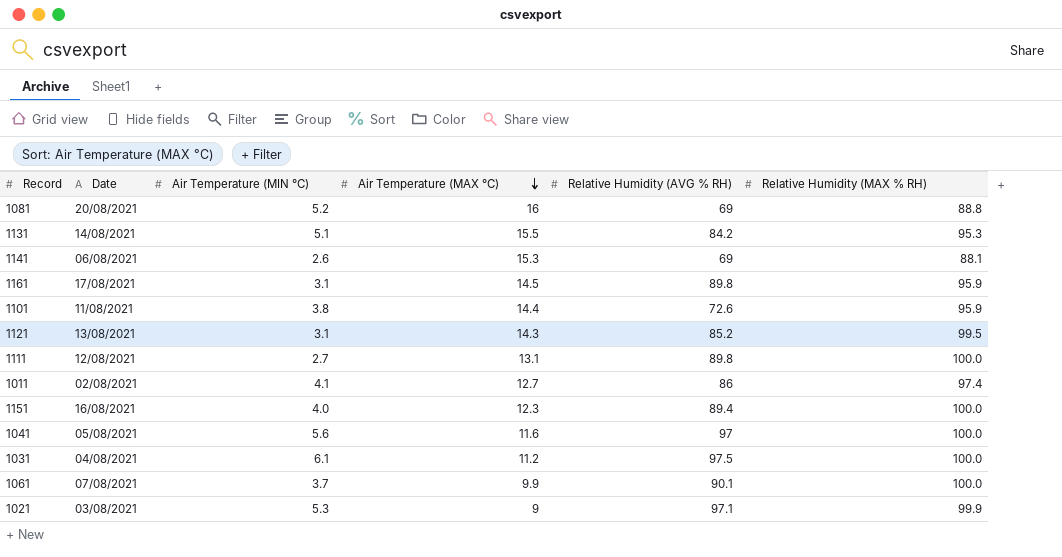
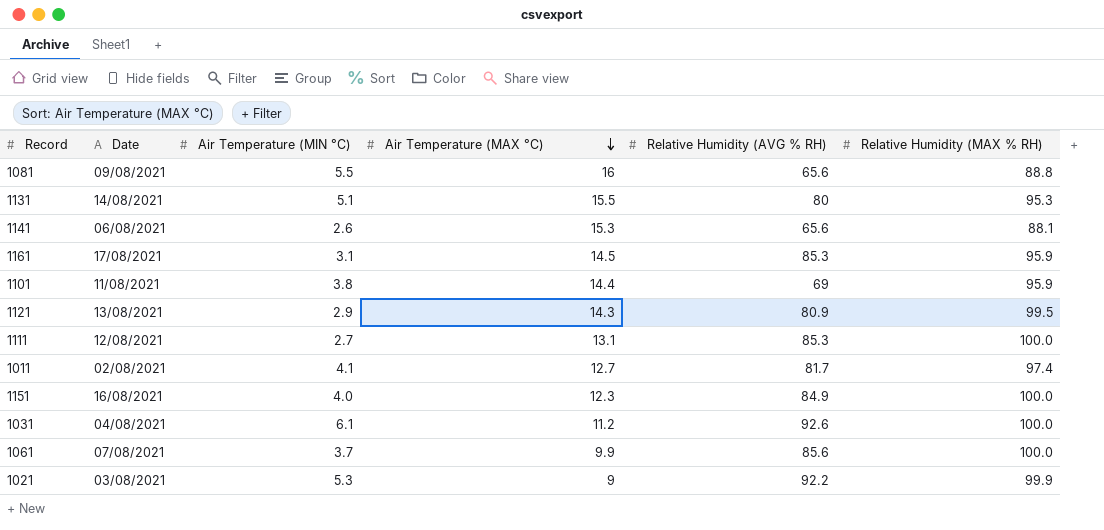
row 1041: 05/08/2021 | 5.6 | 11.6 | 97 | 100.0 -> none
1081 | Date: 20/08/2021 -> 09/08/2021
1081 | Air Temperature (MIN °C): 5.2 -> 5.5
1081 | Relative Humidity (AVG % RH): 69 -> 65.6
1131 | Relative Humidity (AVG % RH): 84.2 -> 80
1141 | Relative Humidity (AVG % RH): 69 -> 65.6
1161 | Relative Humidity (AVG % RH): 89.8 -> 85.3
1101 | Relative Humidity (AVG % RH): 72.6 -> 69
1121 | Air Temperature (MIN °C): 3.1 -> 2.9
1121 | Relative Humidity (AVG % RH): 85.2 -> 80.9
1111 | Relative Humidity (AVG % RH): 89.8 -> 85.3
1011 | Relative Humidity (AVG % RH): 86 -> 81.7
1151 | Relative Humidity (AVG % RH): 89.4 -> 84.9
1031 | Relative Humidity (AVG % RH): 97.5 -> 92.6
1061 | Relative Humidity (AVG % RH): 90.1 -> 85.6
1021 | Relative Humidity (AVG % RH): 97.1 -> 92.2

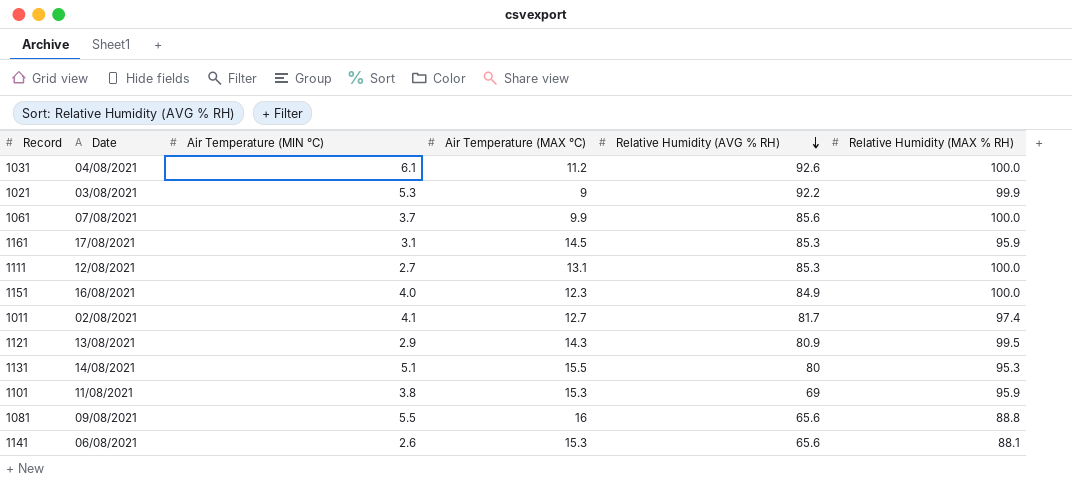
row order: Air Temperature (MAX °C) descending -> Relative Humidity (AVG % RH) descending
1101 | Air Temperature (MAX °C): 14.4 -> 15.3

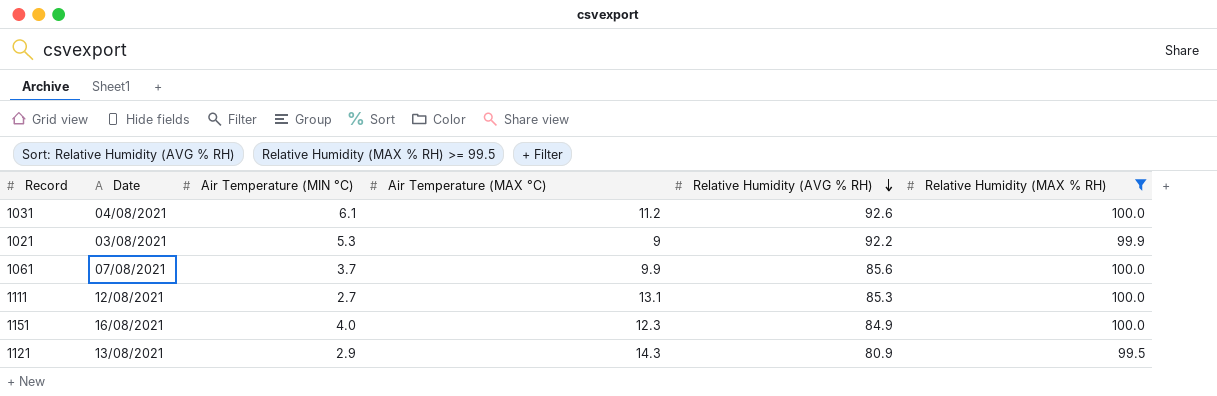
filter: none -> Relative Humidity (MAX % RH) >= 99.5

